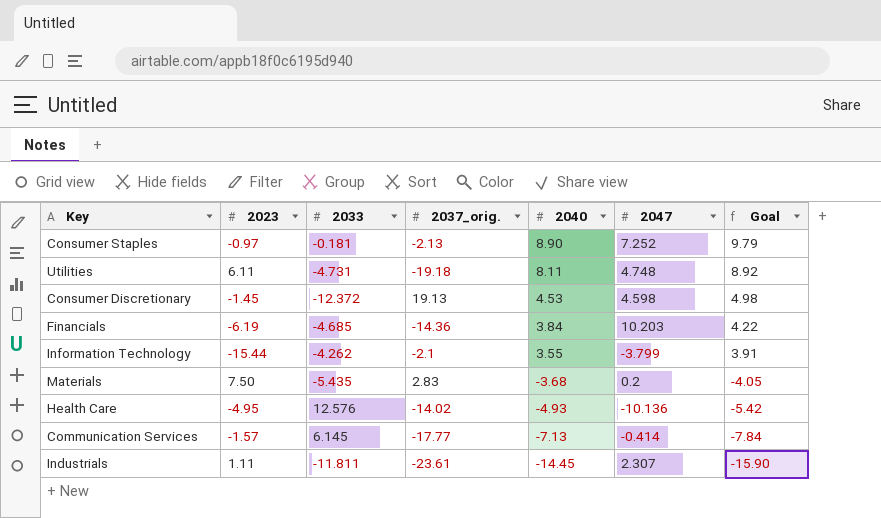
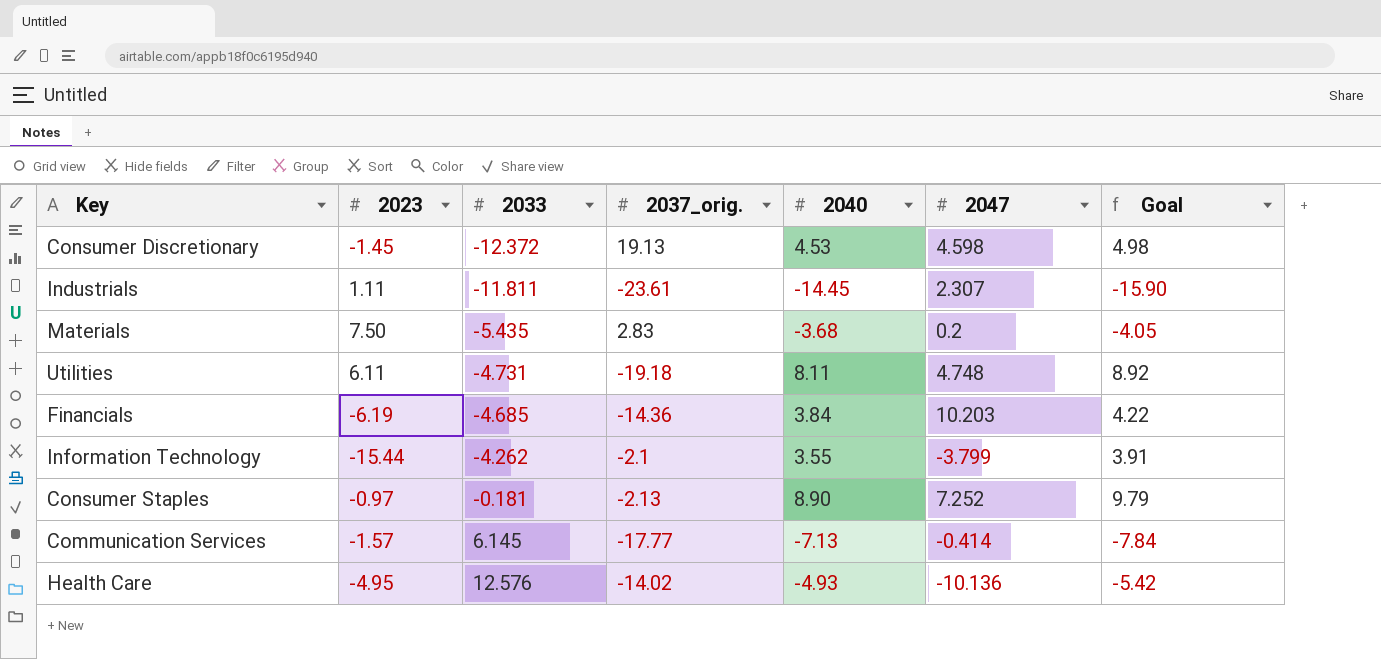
row order: 2040 descending -> 2033 ascending

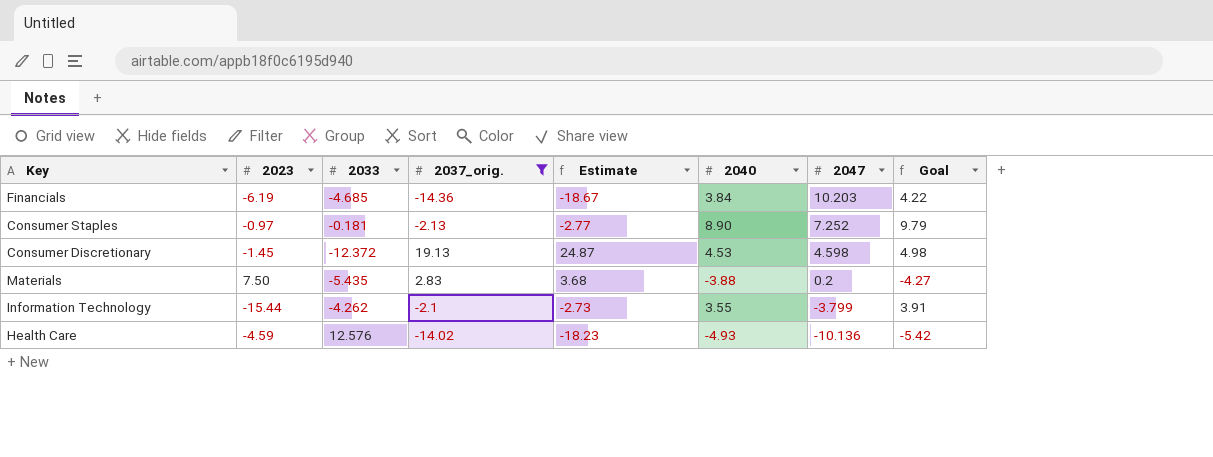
filter: none -> 2037_orig. >= -14.36
row order: 2033 ascending -> 2047 descending
column Estimate | formula: none -> [2037_orig.] * 1.3
Materials | 2040: -3.68 -> -3.88
Materials | Goal: -4.05 -> -4.27
Health Care | 2023: -4.95 -> -4.59

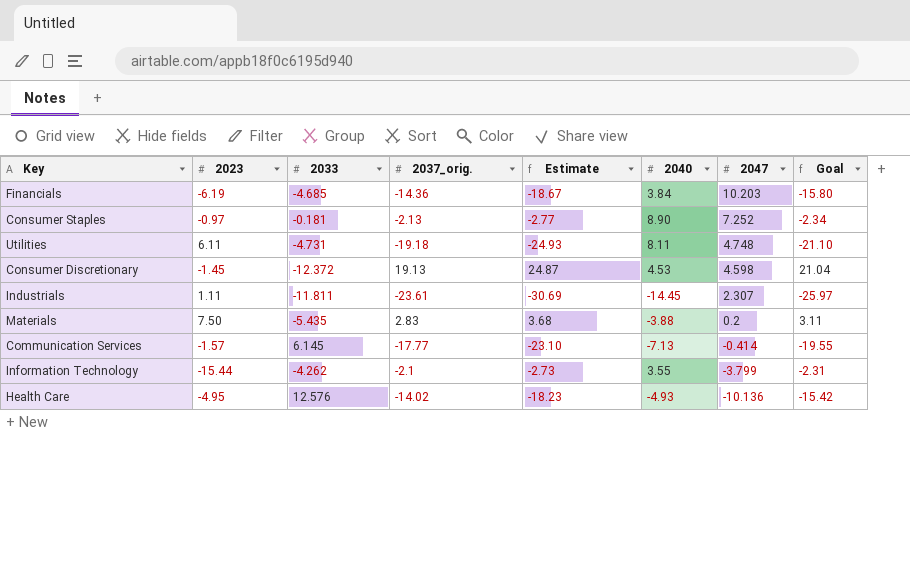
filter: 2037_orig. >= -14.36 -> none
column Goal | formula: [2040] * 1.1 -> [2037_orig.] * 1.1
Health Care | 2023: -4.59 -> -4.95

